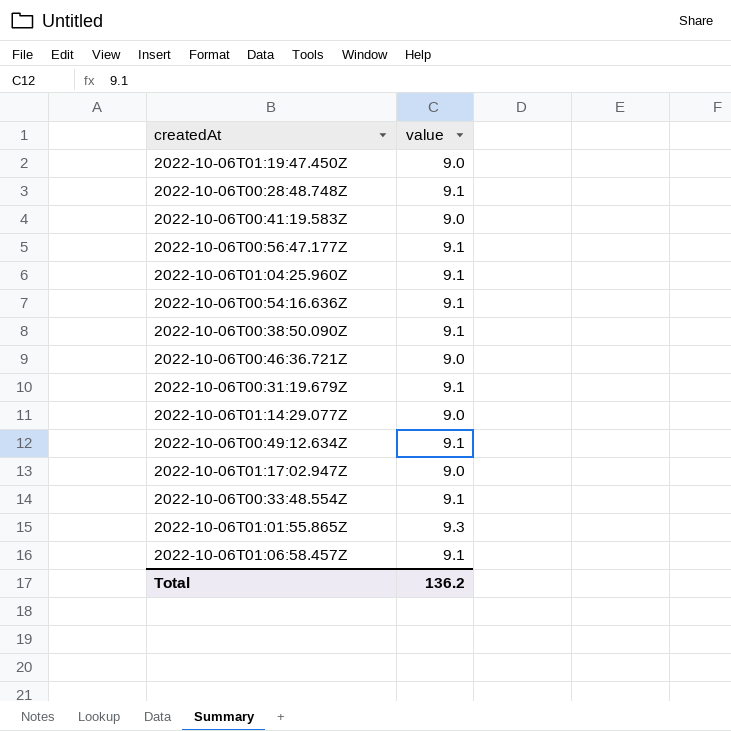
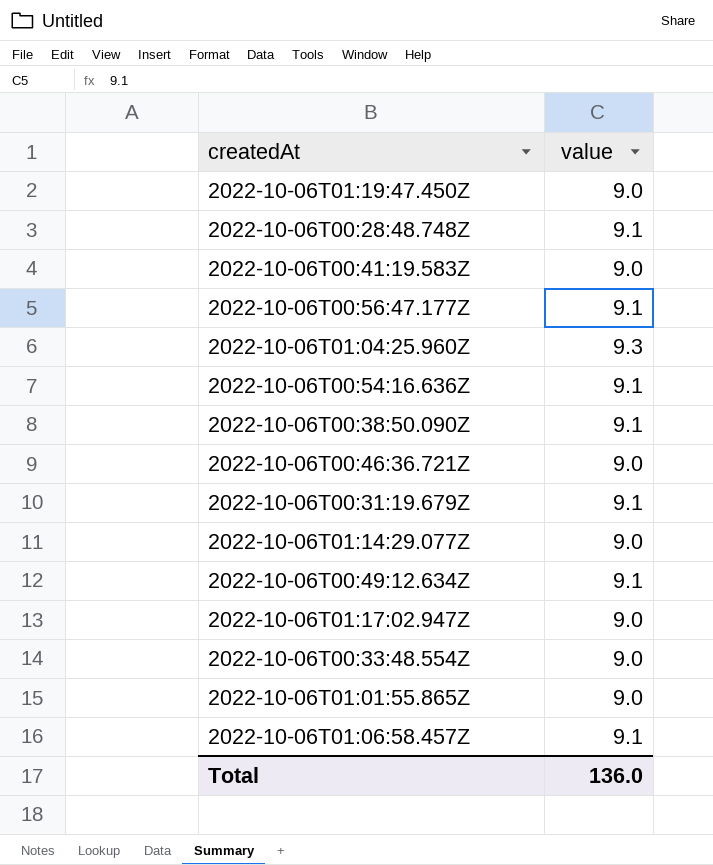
2022-10-06T01:04:25.960Z | value: 9.1 -> 9.3
2022-10-06T00:33:48.554Z | value: 9.1 -> 9.0
2022-10-06T01:01:55.865Z | value: 9.3 -> 9.0
Total | value: 136.2 -> 136.0

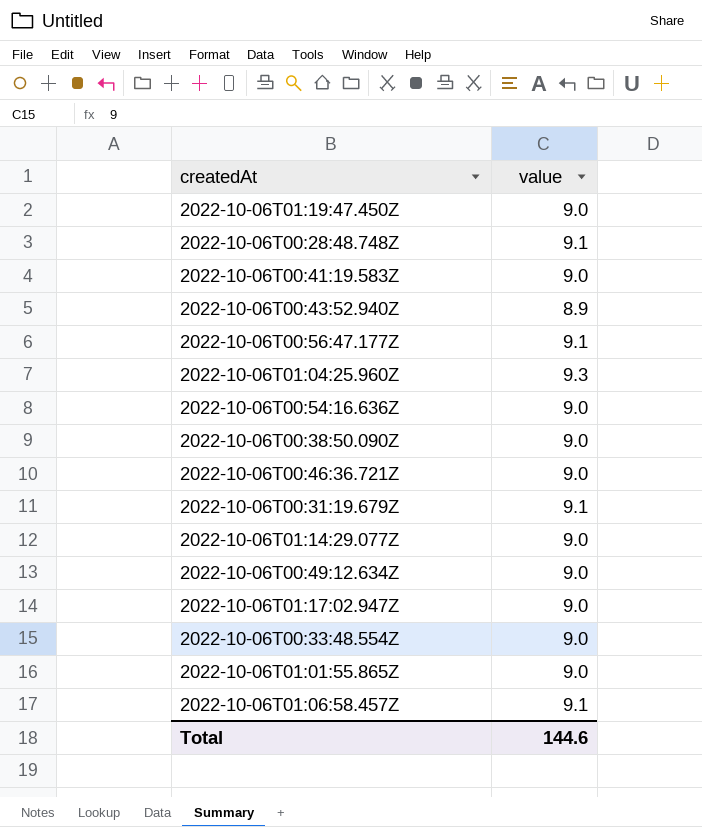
row 2022-10-06T00:43:52.940Z: none -> 8.9
2022-10-06T00:54:16.636Z | value: 9.1 -> 9.0
2022-10-06T00:38:50.090Z | value: 9.1 -> 9.0
2022-10-06T00:49:12.634Z | value: 9.1 -> 9.0
Total | value: 136.0 -> 144.6

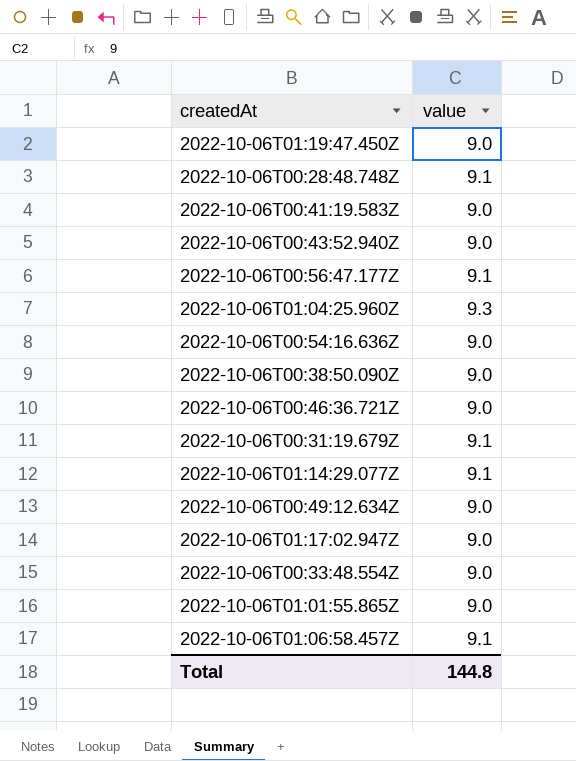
2022-10-06T00:43:52.940Z | value: 8.9 -> 9.0
2022-10-06T01:14:29.077Z | value: 9.0 -> 9.1
Total | value: 144.6 -> 144.8

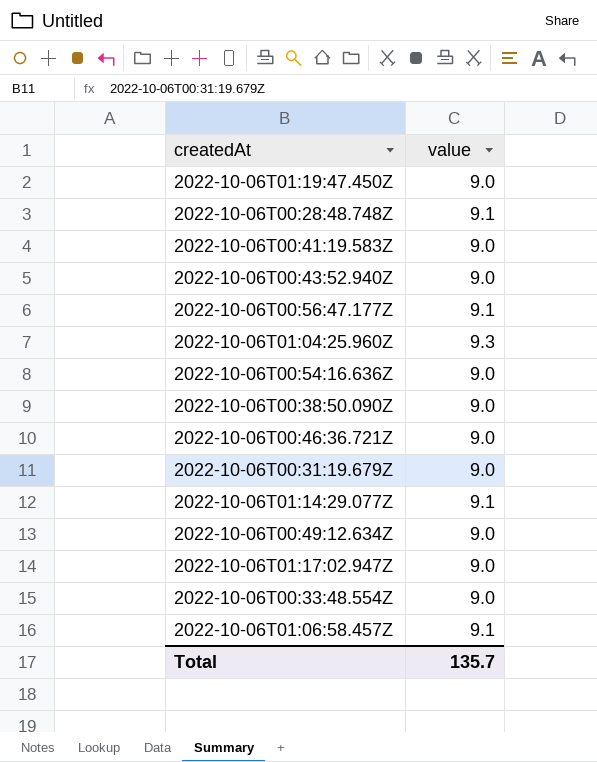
row 2022-10-06T01:01:55.865Z: 9.0 -> none
2022-10-06T00:31:19.679Z | value: 9.1 -> 9.0
Total | value: 144.8 -> 135.7

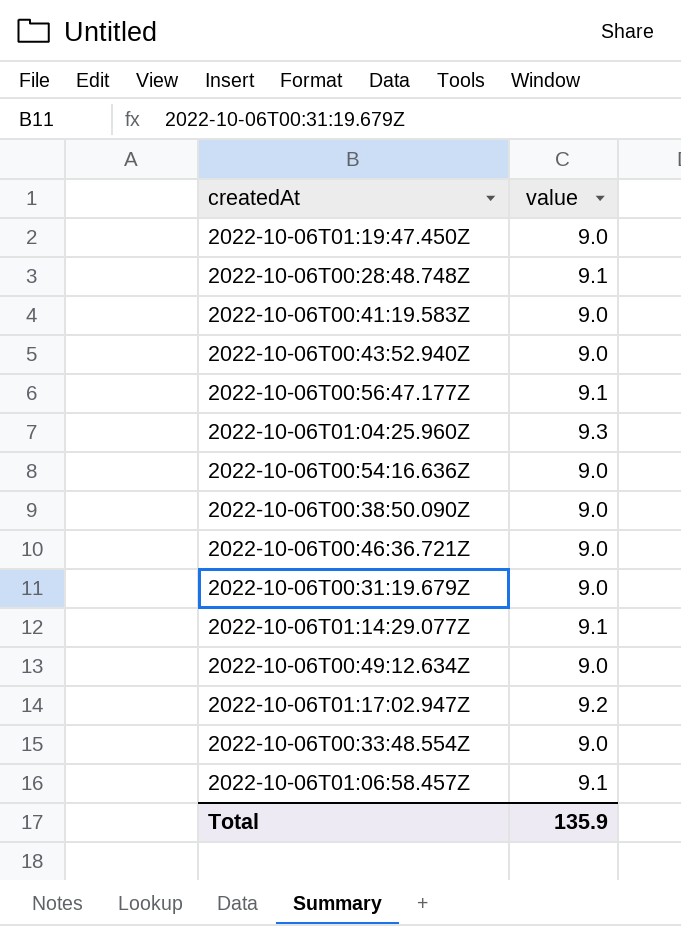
2022-10-06T01:17:02.947Z | value: 9.0 -> 9.2
Total | value: 135.7 -> 135.9

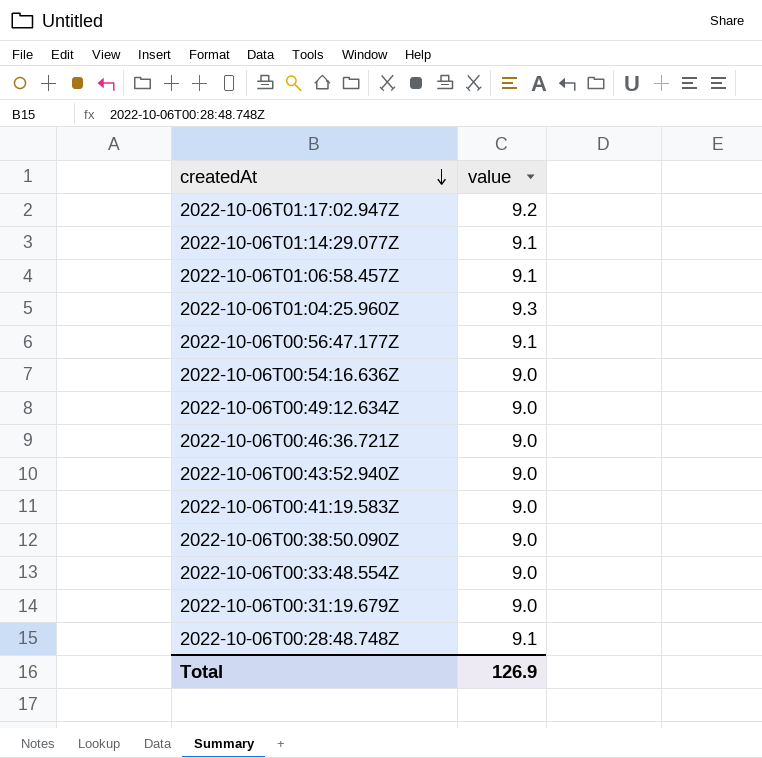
row order: none -> createdAt descending
row 2022-10-06T01:19:47.450Z: 9.0 -> none
Total | value: 135.9 -> 126.9

